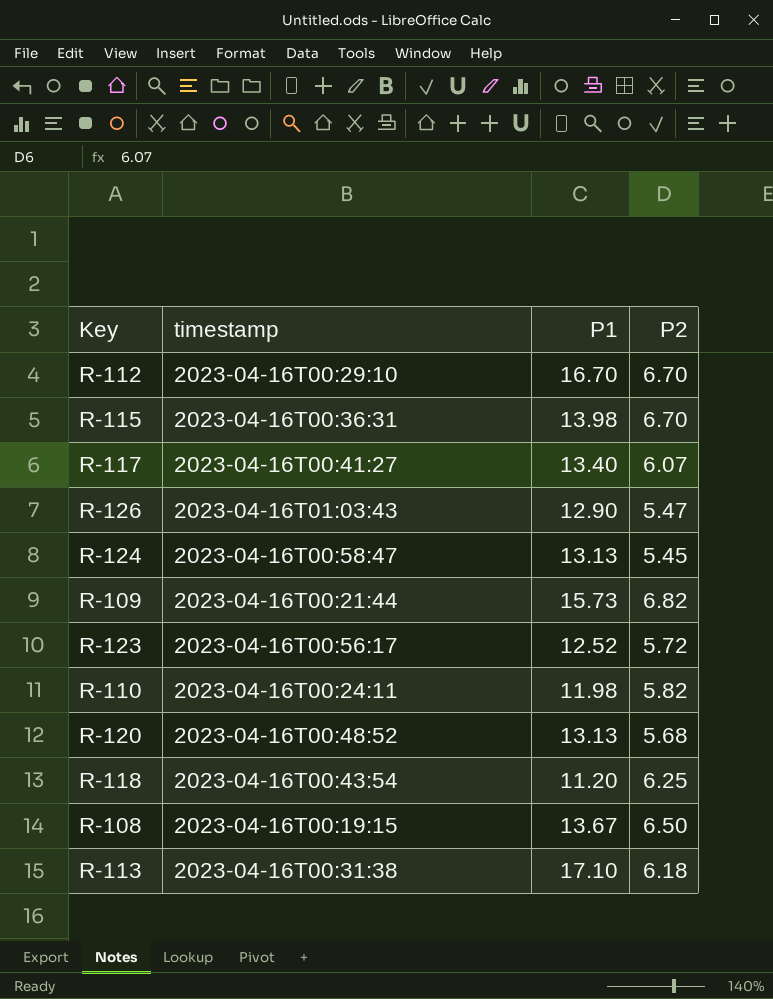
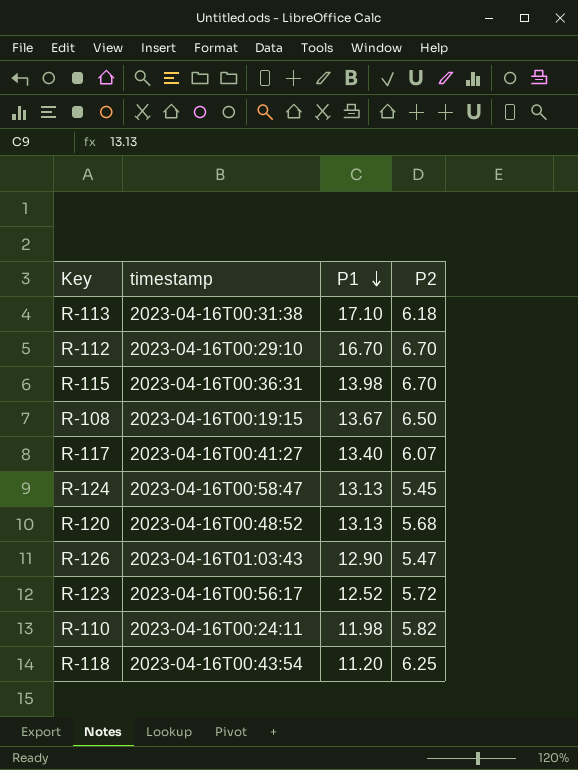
row order: none -> P1 descending
row R-109: 2023-04-16T00:21:44 | 15.73 | 6.82 -> none

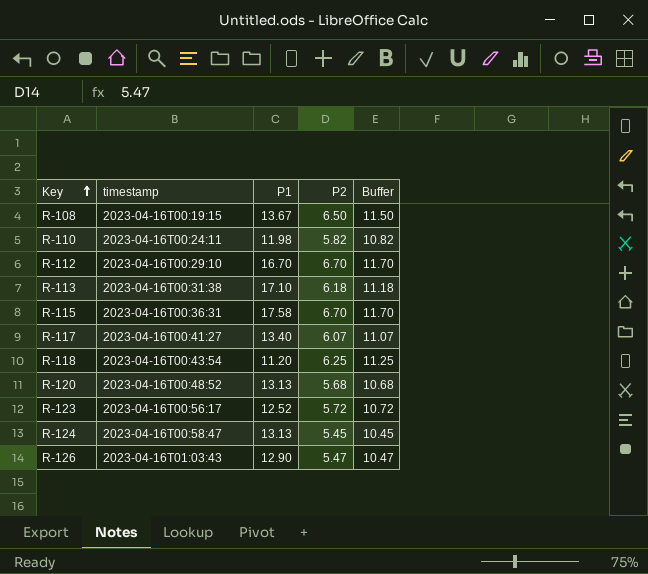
row order: P1 descending -> Key ascending
column Buffer | formula: none -> [P2] + 5
R-115 | P1: 13.98 -> 17.58

